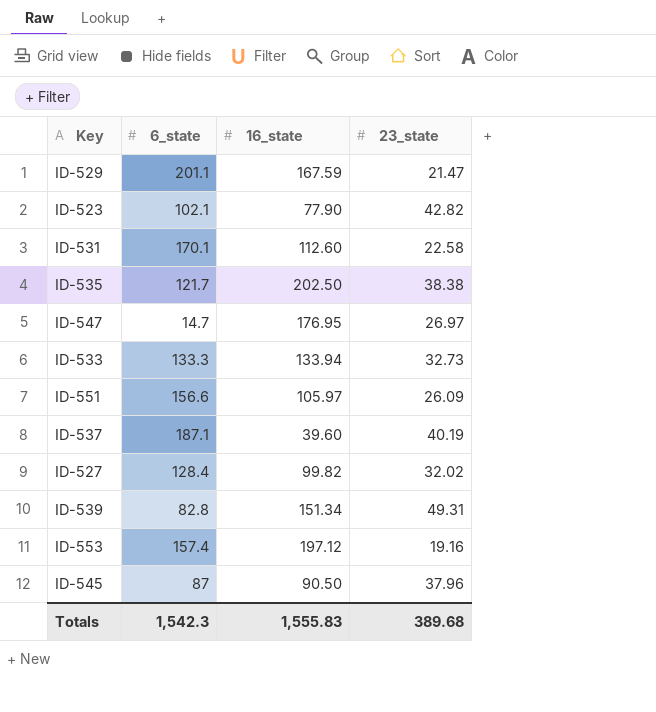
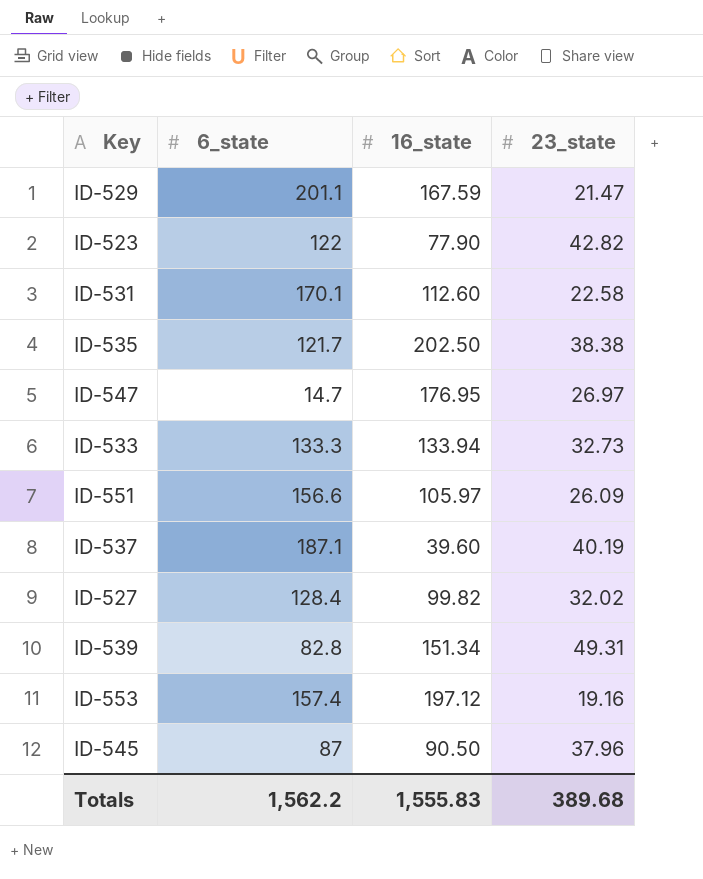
ID-523 | 6_state: 102.1 -> 122
Totals | 6_state: 1,542.3 -> 1,562.2

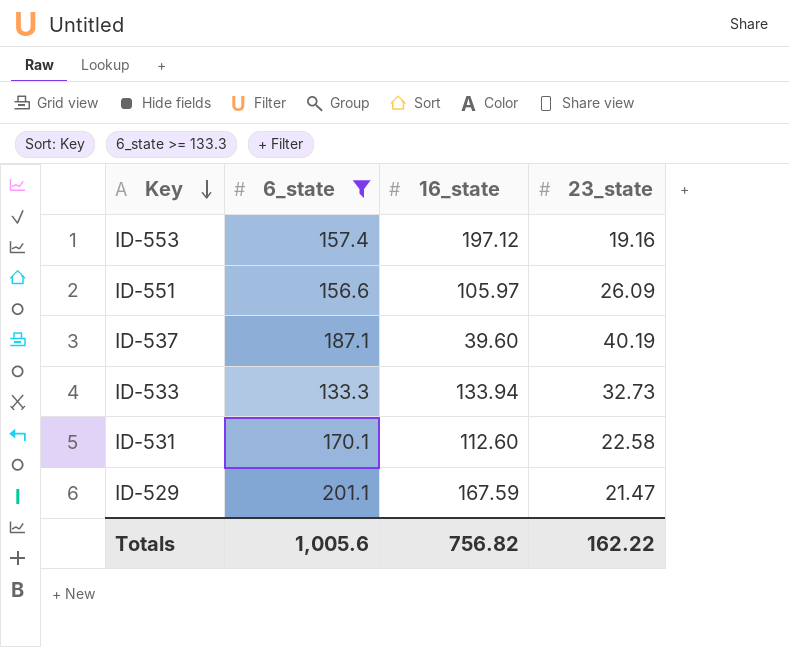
filter: none -> 6_state >= 133.3
row order: none -> Key descending
Totals | 6_state: 1,562.2 -> 1,005.6
Totals | 16_state: 1,555.83 -> 756.82
Totals | 23_state: 389.68 -> 162.22

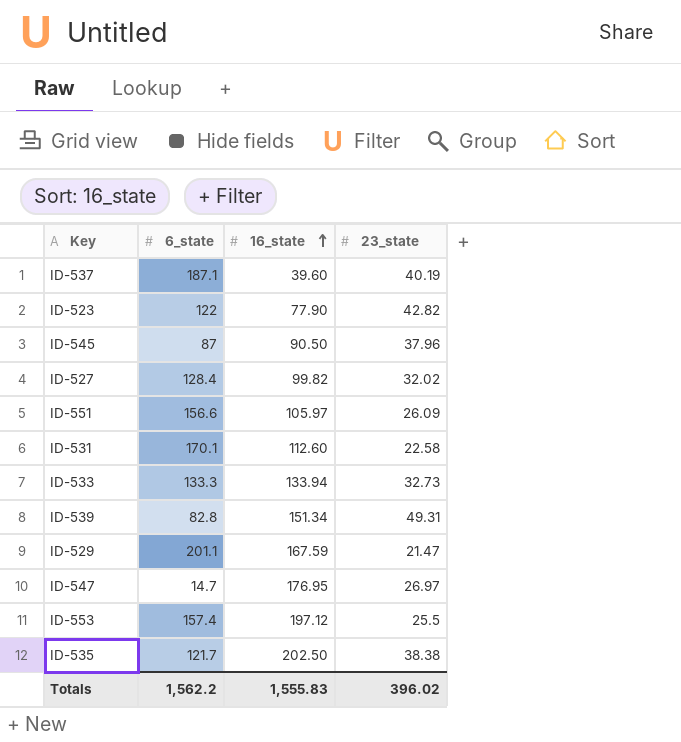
filter: 6_state >= 133.3 -> none
row order: Key descending -> 16_state ascending
ID-553 | 23_state: 19.16 -> 25.5
Totals | 6_state: 1,005.6 -> 1,562.2
Totals | 16_state: 756.82 -> 1,555.83
Totals | 23_state: 162.22 -> 396.02

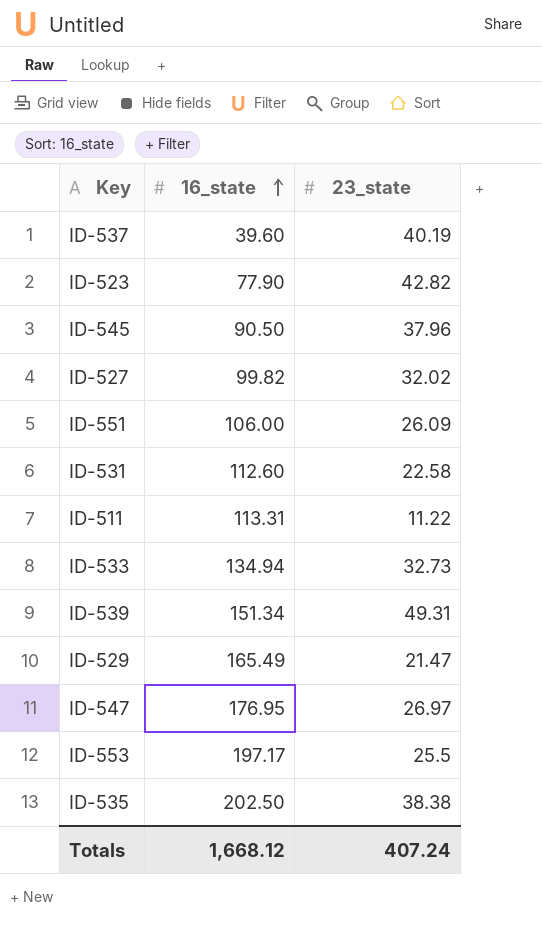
column 6_state | position: 2 -> none
ID-551 | 16_state: 105.97 -> 106.00
row ID-511: none -> 113.31 | 11.22
ID-533 | 16_state: 133.94 -> 134.94
ID-529 | 16_state: 167.59 -> 165.49
ID-553 | 16_state: 197.12 -> 197.17
Totals | 16_state: 1,555.83 -> 1,668.12
Totals | 23_state: 396.02 -> 407.24

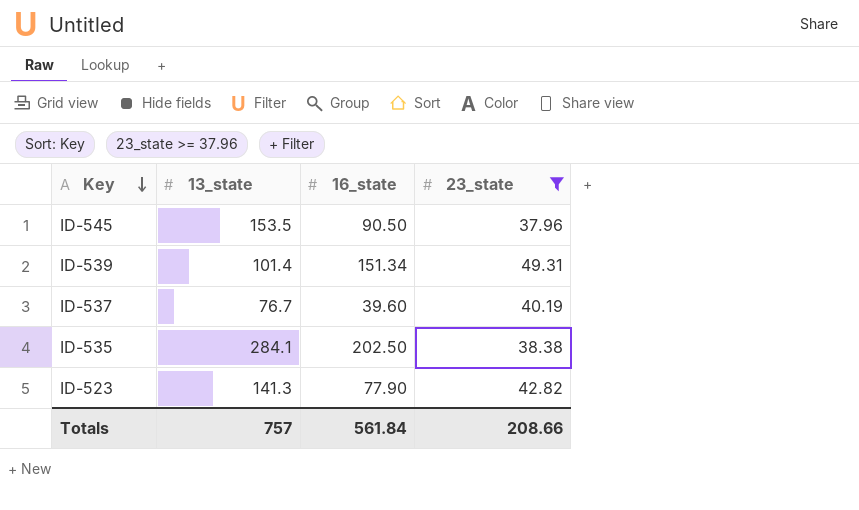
filter: none -> 23_state >= 37.96
row order: 16_state ascending -> Key descending
column 13_state | position: none -> 2
Totals | 16_state: 1,668.12 -> 561.84
Totals | 23_state: 407.24 -> 208.66

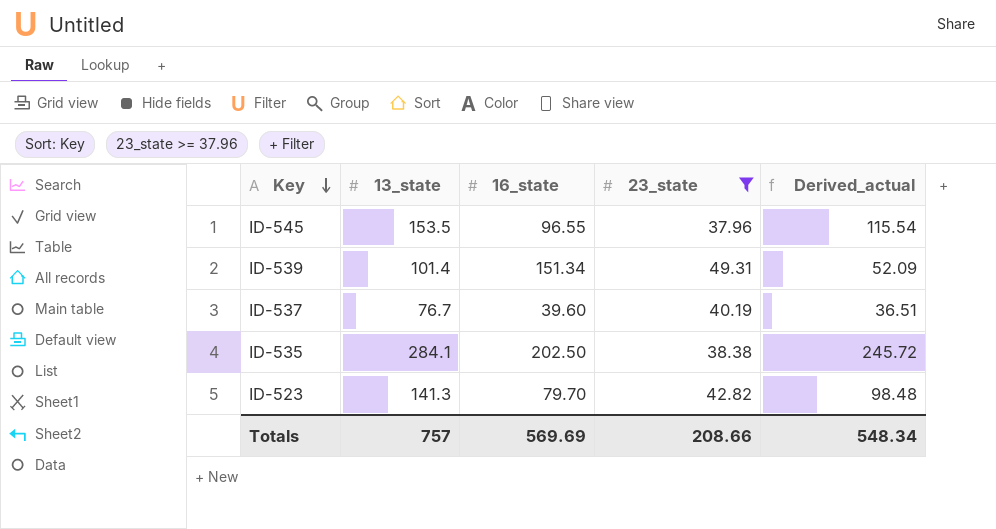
column Derived_actual | formula: none -> [13_state] - [23_state]
ID-545 | 16_state: 90.50 -> 96.55
ID-523 | 16_state: 77.90 -> 79.70
Totals | 16_state: 561.84 -> 569.69

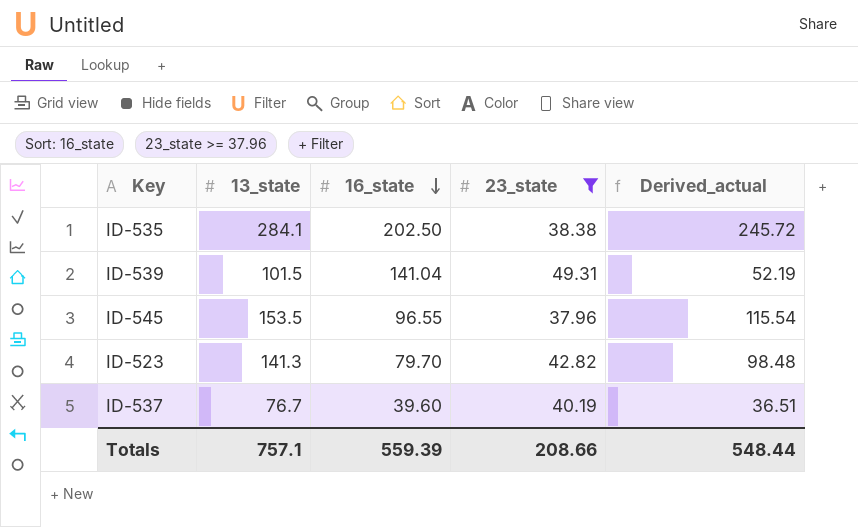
row order: Key descending -> 16_state descending
ID-539 | 13_state: 101.4 -> 101.5
ID-539 | 16_state: 151.34 -> 141.04
ID-539 | Derived_actual: 52.09 -> 52.19
Totals | 13_state: 757 -> 757.1
Totals | 16_state: 569.69 -> 559.39
Totals | Derived_actual: 548.34 -> 548.44

